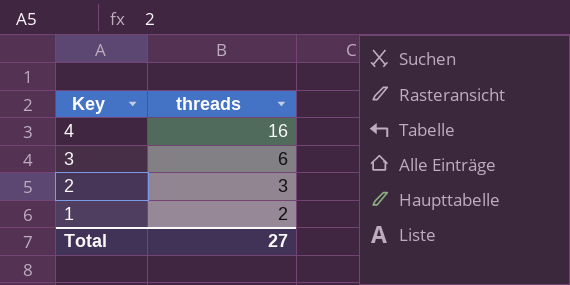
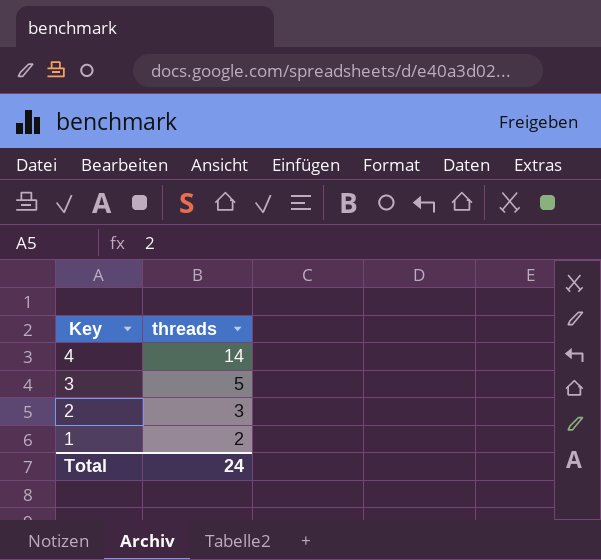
4 | threads: 16 -> 14
3 | threads: 6 -> 5
Total | threads: 27 -> 24

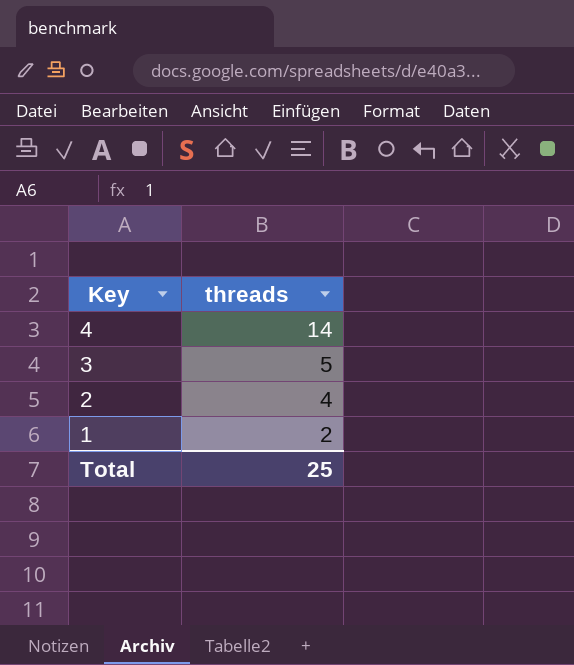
2 | threads: 3 -> 4
Total | threads: 24 -> 25

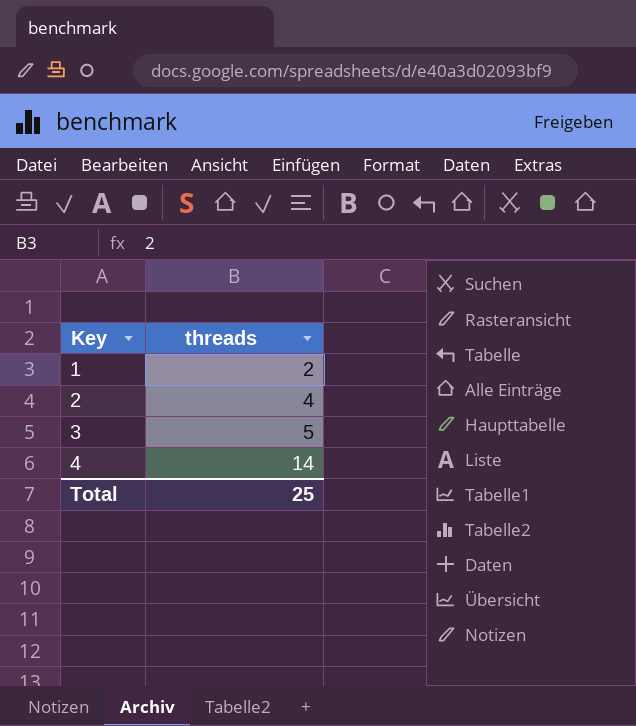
row order: Key descending -> Key ascending

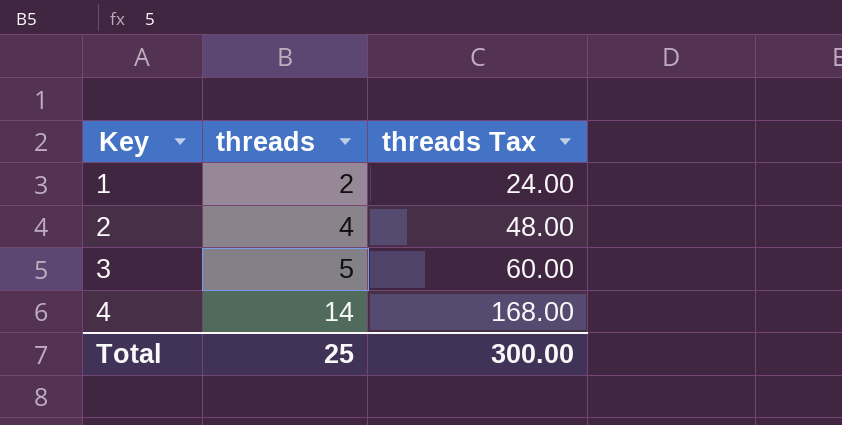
column threads Tax | formula: none -> [threads] * 12

